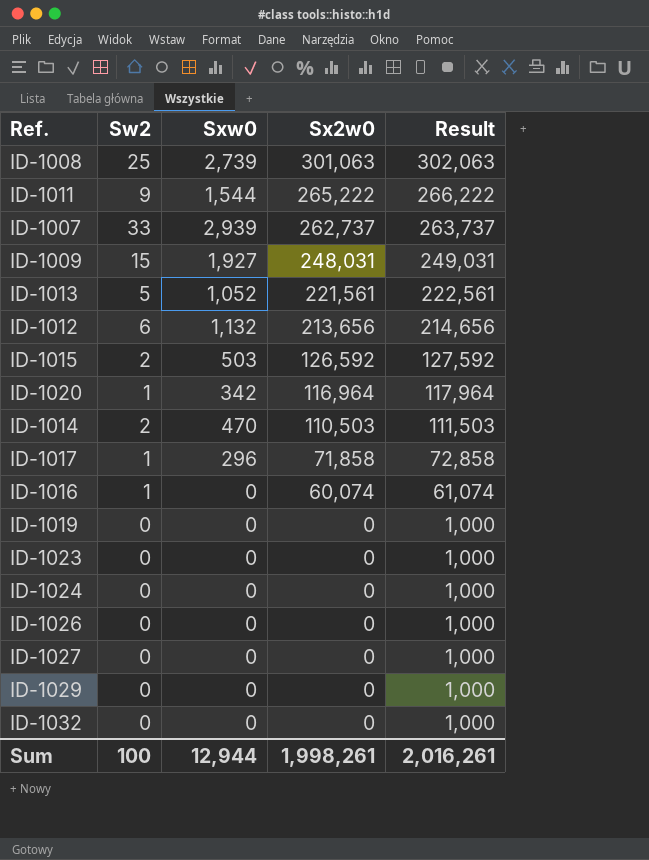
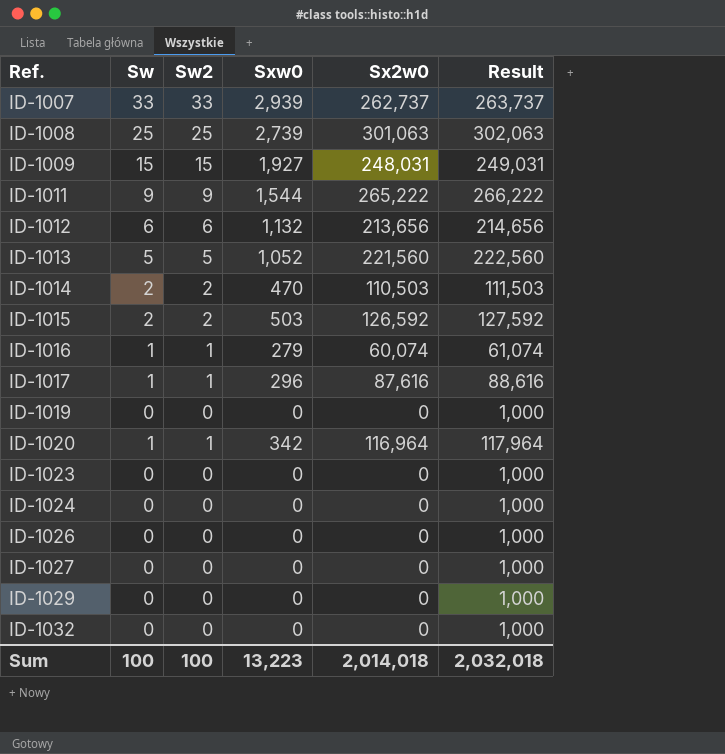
row order: Sx2w0 descending -> Ref. ascending
column Sw | position: none -> 2
ID-1013 | Sx2w0: 221,561 -> 221,560
ID-1013 | Result: 222,561 -> 222,560
ID-1016 | Sxw0: 0 -> 279
ID-1017 | Sx2w0: 71,858 -> 87,616
ID-1017 | Result: 72,858 -> 88,616
Sum | Sxw0: 12,944 -> 13,223
Sum | Sx2w0: 1,998,261 -> 2,014,018
Sum | Result: 2,016,261 -> 2,032,018

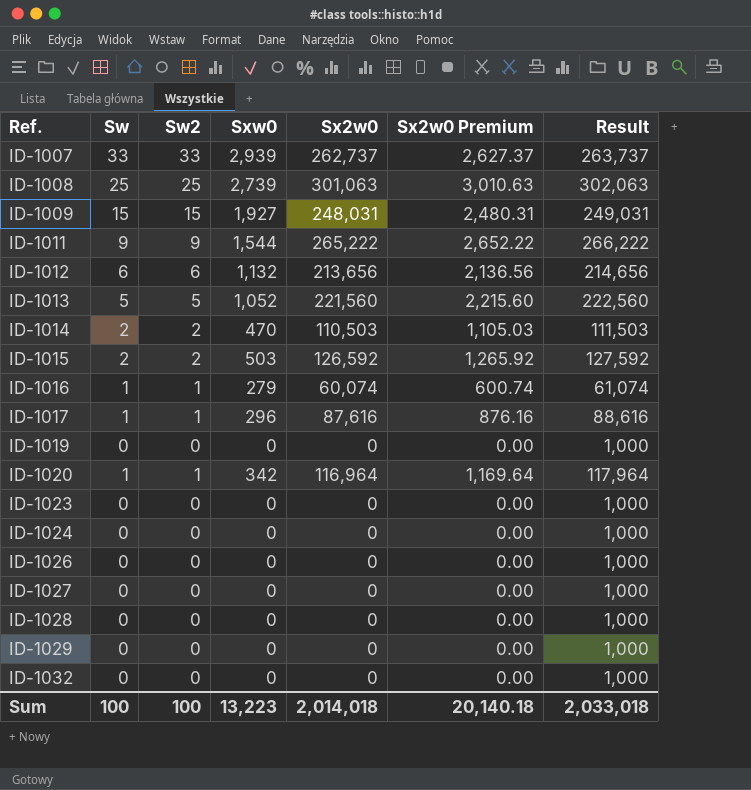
column Sx2w0 Premium | formula: none -> [Sx2w0] * 0.01
row ID-1028: none -> 0 | 0 | 0 | 0 | 0.00 | 1,000
Sum | Result: 2,032,018 -> 2,033,018

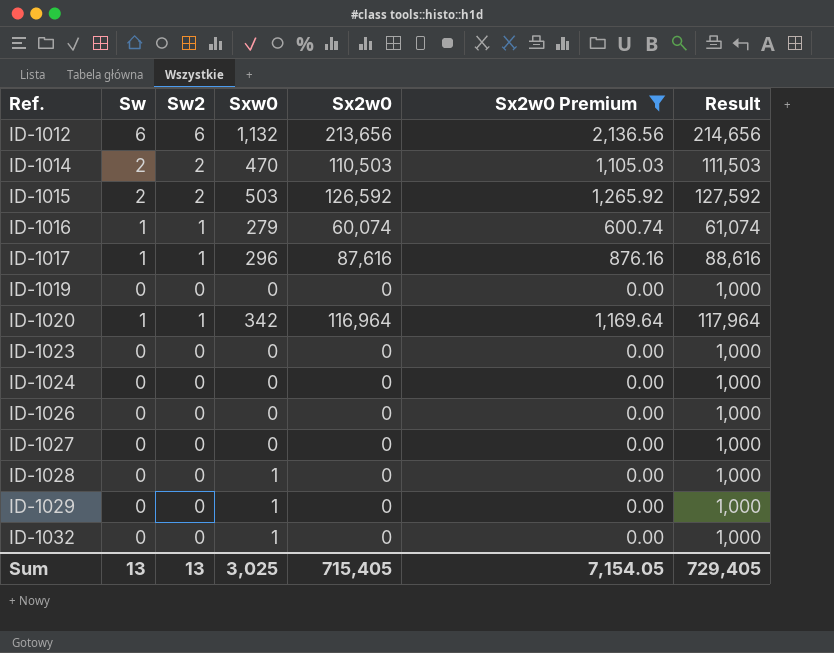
filter: none -> Sx2w0 Premium <= 2,136.56
ID-1028 | Sxw0: 0 -> 1
ID-1029 | Sxw0: 0 -> 1
ID-1032 | Sxw0: 0 -> 1
Sum | Sw: 100 -> 13
Sum | Sw2: 100 -> 13
Sum | Sxw0: 13,223 -> 3,025
Sum | Sx2w0: 2,014,018 -> 715,405
Sum | Sx2w0 Premium: 20,140.18 -> 7,154.05
Sum | Result: 2,033,018 -> 729,405

